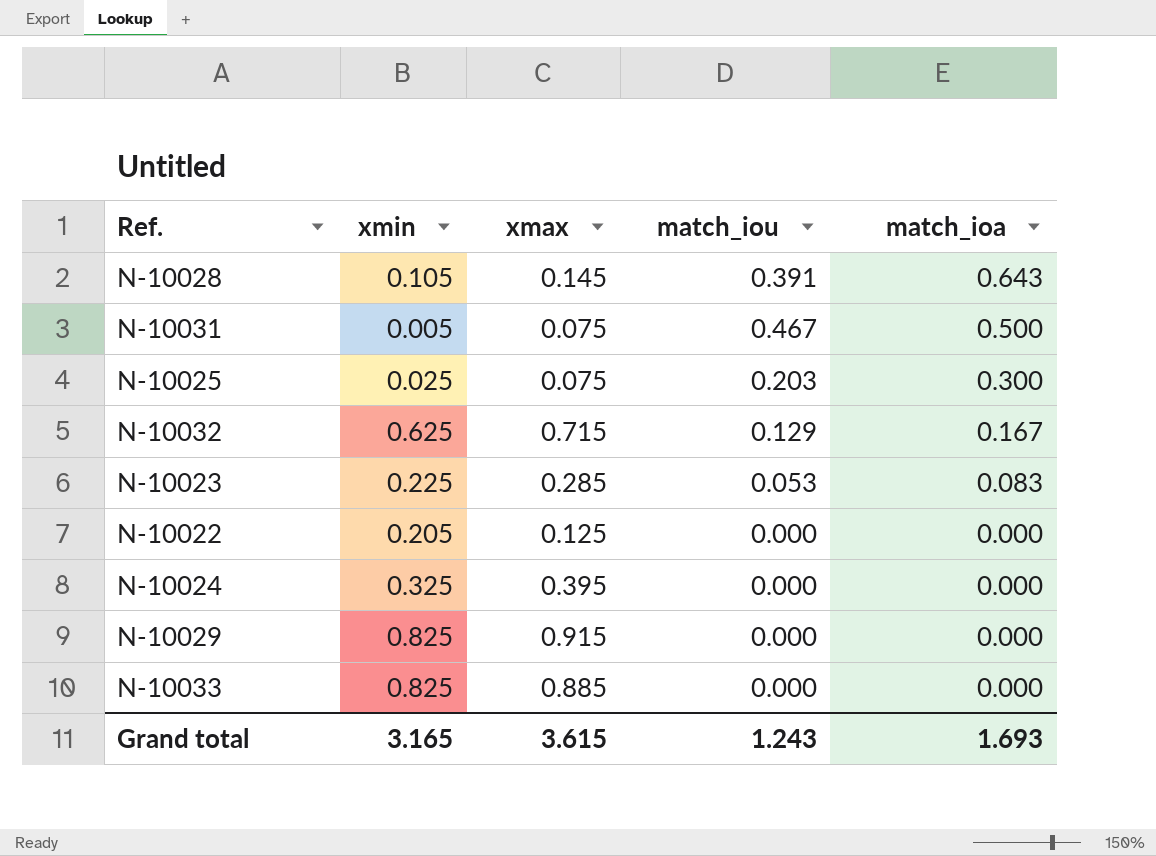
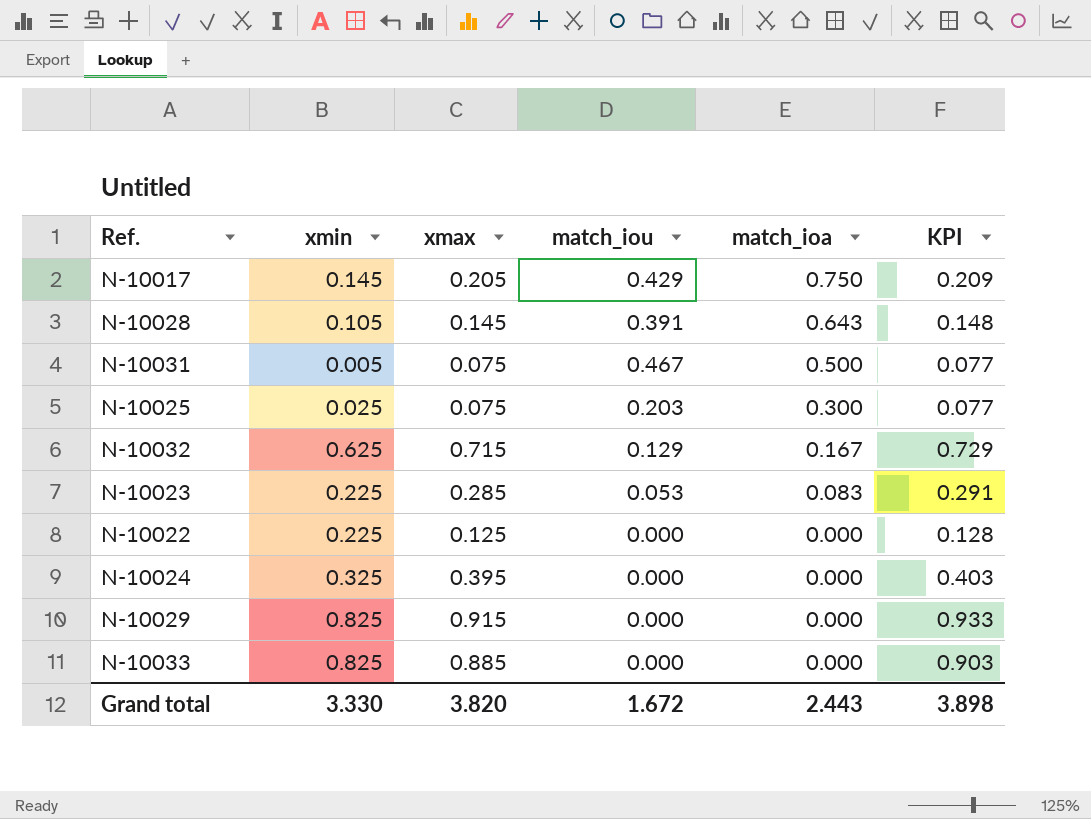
column KPI | formula: none -> [xmax] * 1.02
row N-10017: none -> 0.145 | 0.205 | 0.429 | 0.750 | 0.209
N-10022 | xmin: 0.205 -> 0.225
Grand total | xmin: 3.165 -> 3.330
Grand total | xmax: 3.615 -> 3.820
Grand total | match_iou: 1.243 -> 1.672
Grand total | match_ioa: 1.693 -> 2.443

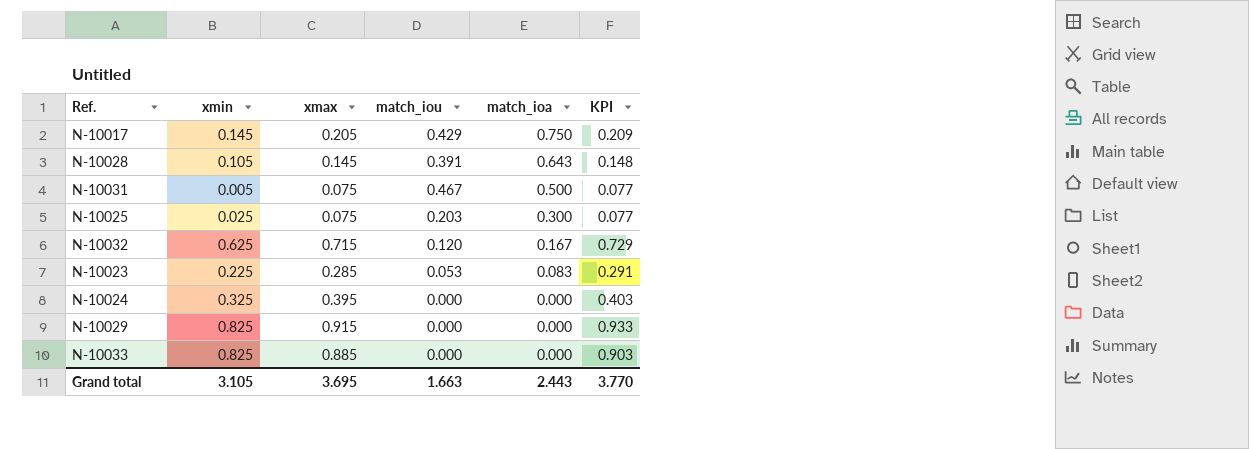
row N-10022: 0.225 | 0.125 | 0.000 | 0.000 | 0.128 -> none
N-10032 | match_iou: 0.129 -> 0.120
Grand total | xmin: 3.330 -> 3.105
Grand total | xmax: 3.820 -> 3.695
Grand total | match_iou: 1.672 -> 1.663
Grand total | KPI: 3.898 -> 3.770

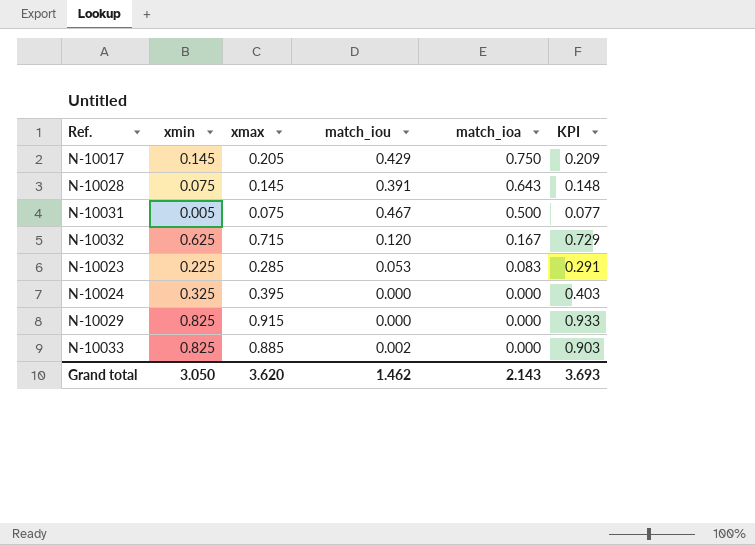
row N-10025: 0.025 | 0.075 | 0.203 | 0.300 | 0.077 -> none
N-10028 | xmin: 0.105 -> 0.075
N-10033 | match_iou: 0.000 -> 0.002
Grand total | xmin: 3.105 -> 3.050
Grand total | xmax: 3.695 -> 3.620
Grand total | match_iou: 1.663 -> 1.462
Grand total | match_ioa: 2.443 -> 2.143
Grand total | KPI: 3.770 -> 3.693

